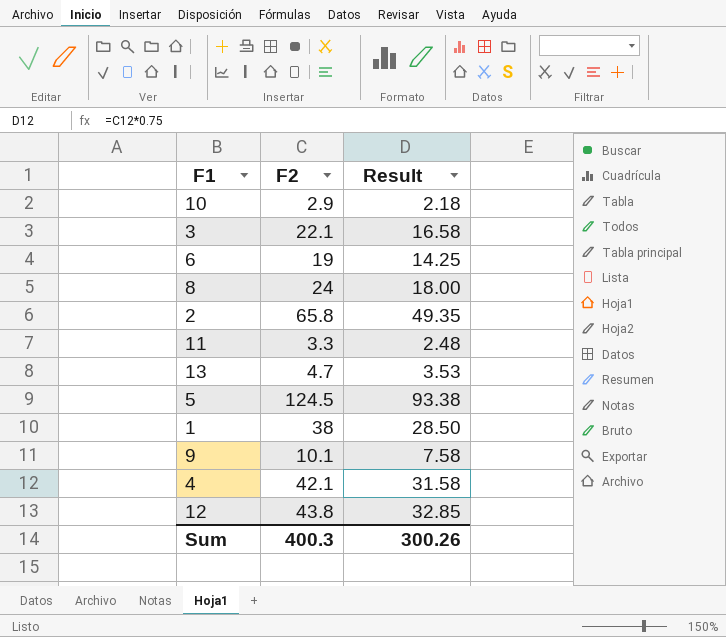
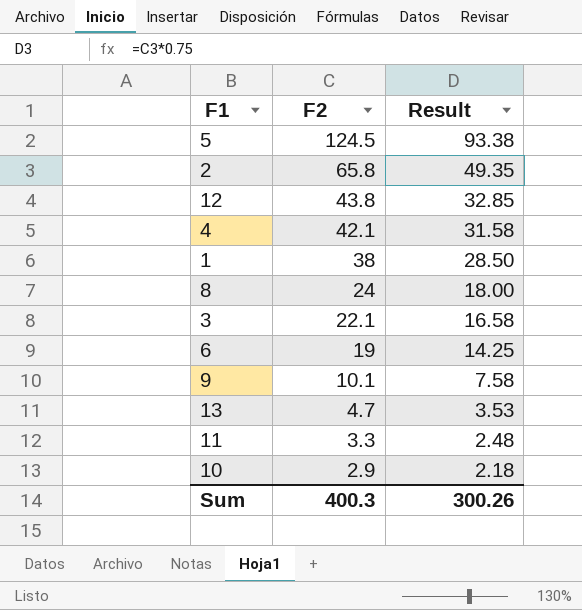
row order: none -> F2 descending

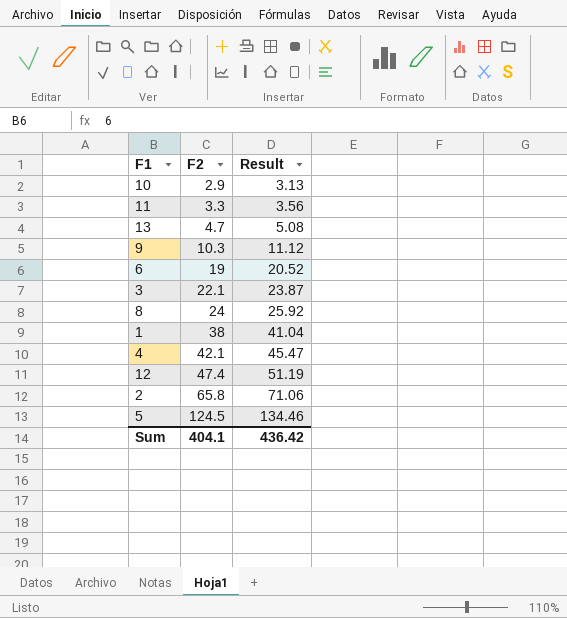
row order: F2 descending -> F2 ascending
column Result | formula: [F2] * 0.75 -> [F2] * 1.08
9 | F2: 10.1 -> 10.3
12 | F2: 43.8 -> 47.4
Sum | F2: 400.3 -> 404.1
Sum | Result: 300.26 -> 436.42

